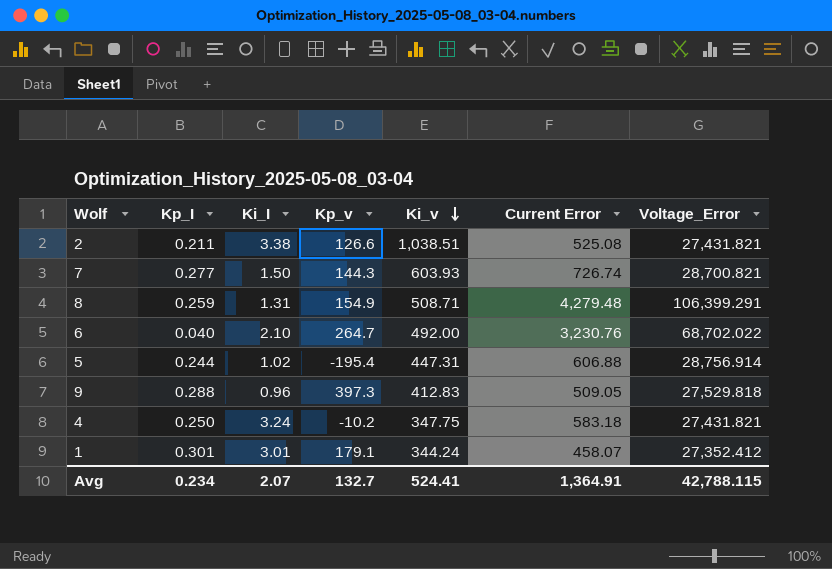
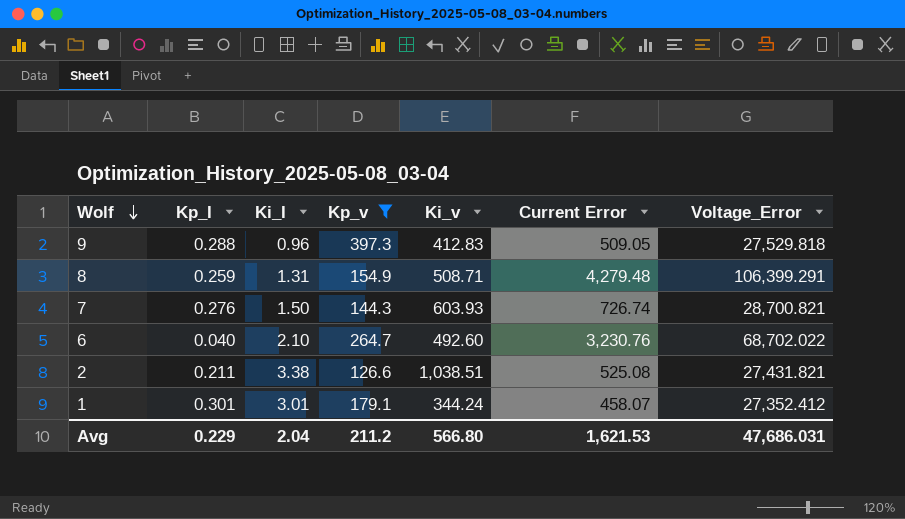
filter: none -> Kp_v >= 126.6
row order: Ki_v descending -> Wolf descending
7 | Kp_I: 0.277 -> 0.276
6 | Ki_v: 492.00 -> 492.60
Avg | Kp_I: 0.234 -> 0.229
Avg | Ki_I: 2.07 -> 2.04
Avg | Kp_v: 132.7 -> 211.2
Avg | Ki_v: 524.41 -> 566.80
Avg | Current Error: 1,364.91 -> 1,621.53
Avg | Voltage_Error: 42,788.115 -> 47,686.031

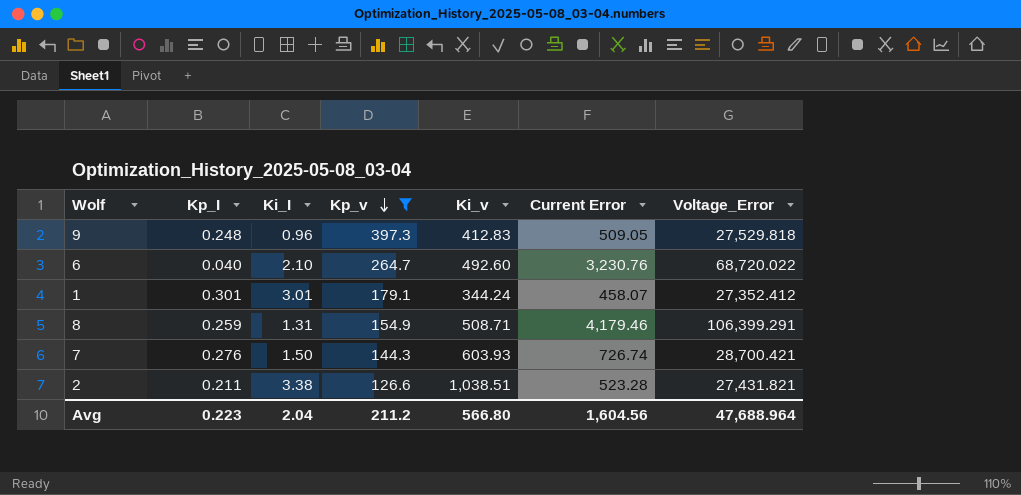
row order: Wolf descending -> Kp_v descending
9 | Kp_I: 0.288 -> 0.248
6 | Voltage_Error: 68,702.022 -> 68,720.022
8 | Current Error: 4,279.48 -> 4,179.46
7 | Voltage_Error: 28,700.821 -> 28,700.421
2 | Current Error: 525.08 -> 523.28
Avg | Kp_I: 0.229 -> 0.223
Avg | Current Error: 1,621.53 -> 1,604.56
Avg | Voltage_Error: 47,686.031 -> 47,688.964

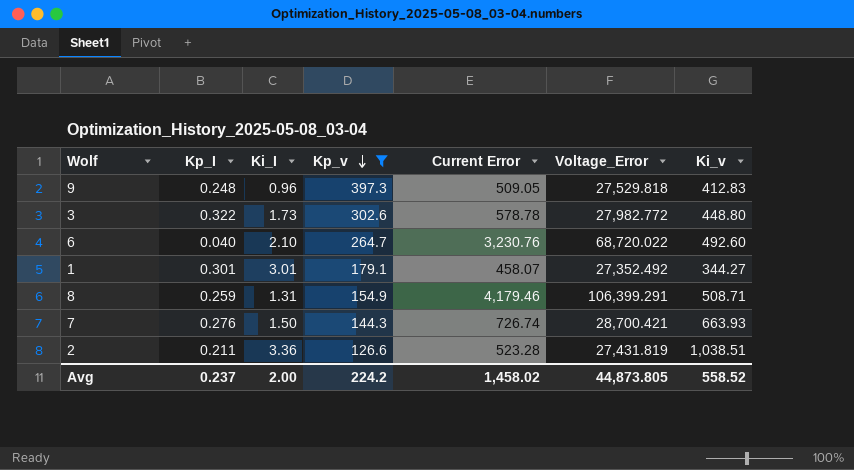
column Ki_v | position: 5 -> 7
row 3: none -> 0.322 | 1.73 | 302.6 | 578.78 | 27,982.772 | 448.80
1 | Voltage_Error: 27,352.412 -> 27,352.492
1 | Ki_v: 344.24 -> 344.27
7 | Ki_v: 603.93 -> 663.93
2 | Ki_I: 3.38 -> 3.36
2 | Voltage_Error: 27,431.821 -> 27,431.819
Avg | Kp_I: 0.223 -> 0.237
Avg | Ki_I: 2.04 -> 2.00
Avg | Kp_v: 211.2 -> 224.2
Avg | Current Error: 1,604.56 -> 1,458.02
Avg | Voltage_Error: 47,688.964 -> 44,873.805
Avg | Ki_v: 566.80 -> 558.52

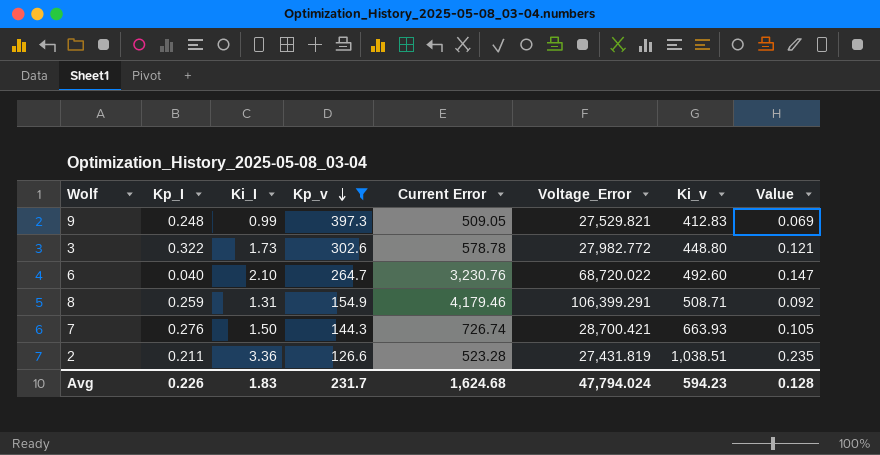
column Value | formula: none -> [Ki_I] * 0.07
row 1: 0.301 | 3.01 | 179.1 | 458.07 | 27,352.492 | 344.27 -> none
9 | Ki_I: 0.96 -> 0.99
9 | Voltage_Error: 27,529.818 -> 27,529.821
Avg | Kp_I: 0.237 -> 0.226
Avg | Ki_I: 2.00 -> 1.83
Avg | Kp_v: 224.2 -> 231.7
Avg | Current Error: 1,458.02 -> 1,624.68
Avg | Voltage_Error: 44,873.805 -> 47,794.024
Avg | Ki_v: 558.52 -> 594.23

